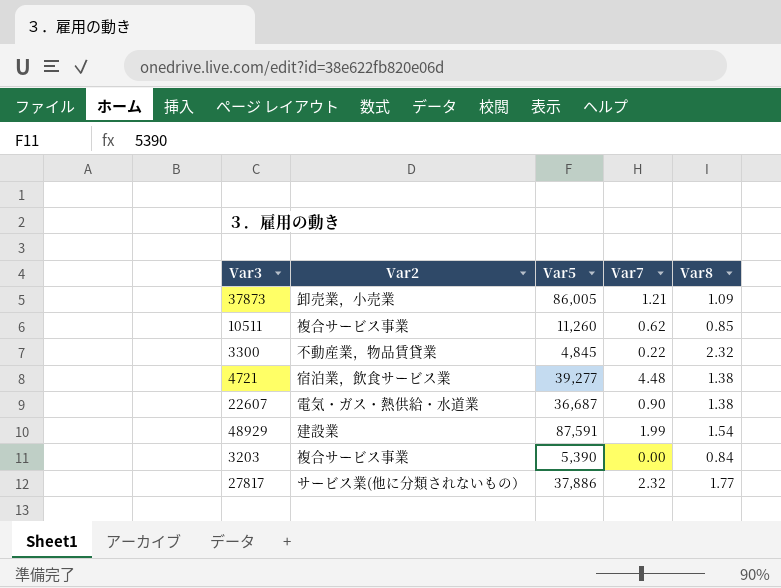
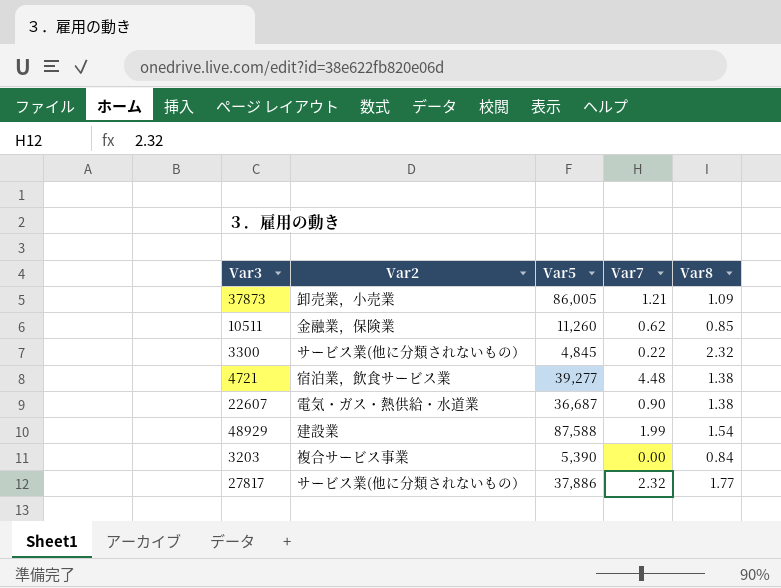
10511 | Var2: 複合サービス事業 -> 金融業，保険業
3300 | Var2: 不動産業，物品賃貸業 -> サービス業(他に分類されないもの）
48929 | Var5: 87,591 -> 87,588

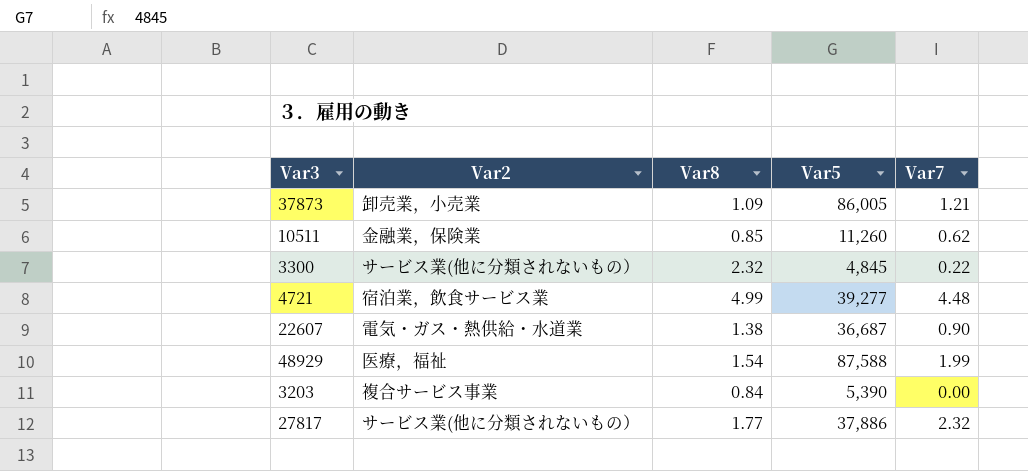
column Var8 | position: 5 -> 3
4721 | Var8: 1.38 -> 4.99
48929 | Var2: 建設業 -> 医療，福祉

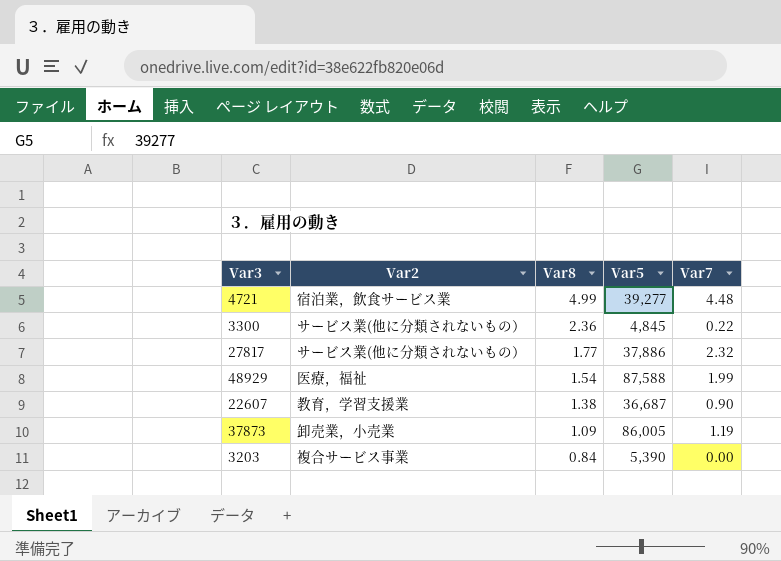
row order: none -> Var8 descending
row 10511: 金融業，保険業 | 0.85 | 11,260 | 0.62 -> none
3300 | Var8: 2.32 -> 2.36
22607 | Var2: 電気・ガス・熱供給・水道業 -> 教育，学習支援業
37873 | Var7: 1.21 -> 1.19

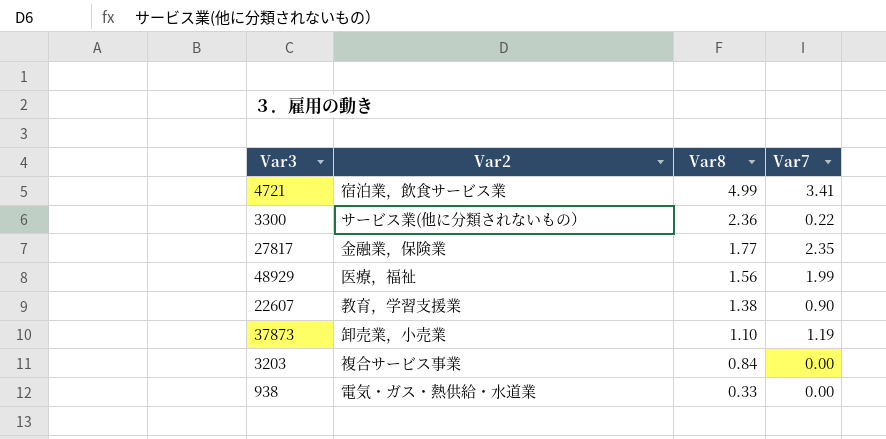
column Var5 | position: 4 -> none
4721 | Var7: 4.48 -> 3.41
27817 | Var2: サービス業(他に分類されないもの） -> 金融業，保険業
27817 | Var7: 2.32 -> 2.35
48929 | Var8: 1.54 -> 1.56
37873 | Var8: 1.09 -> 1.10
row 938: none -> 電気・ガス・熱供給・水道業 | 0.33 | 0.00

